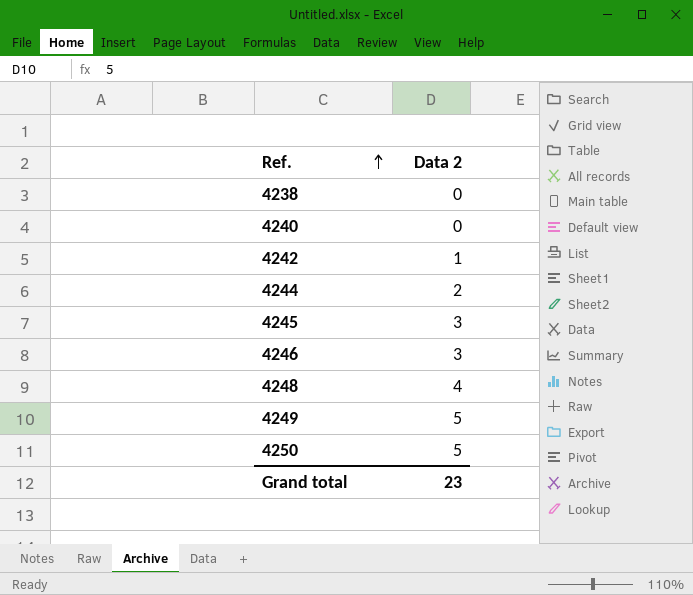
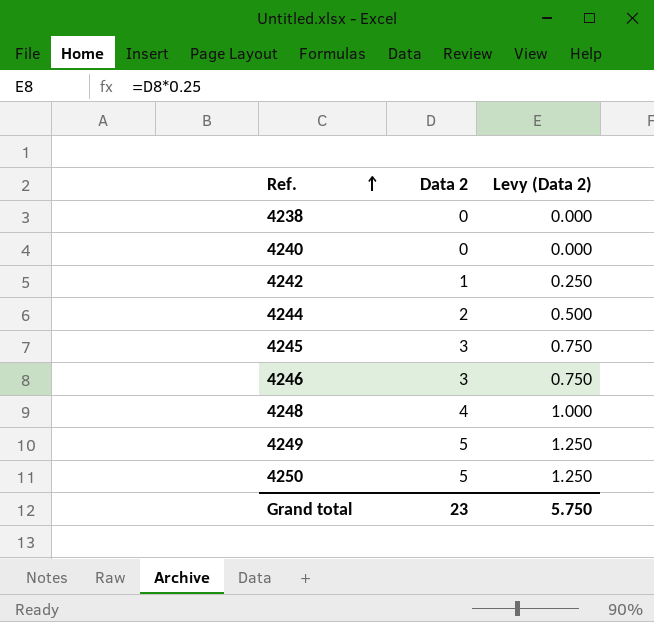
column Levy (Data 2) | formula: none -> [Data 2] * 0.25

